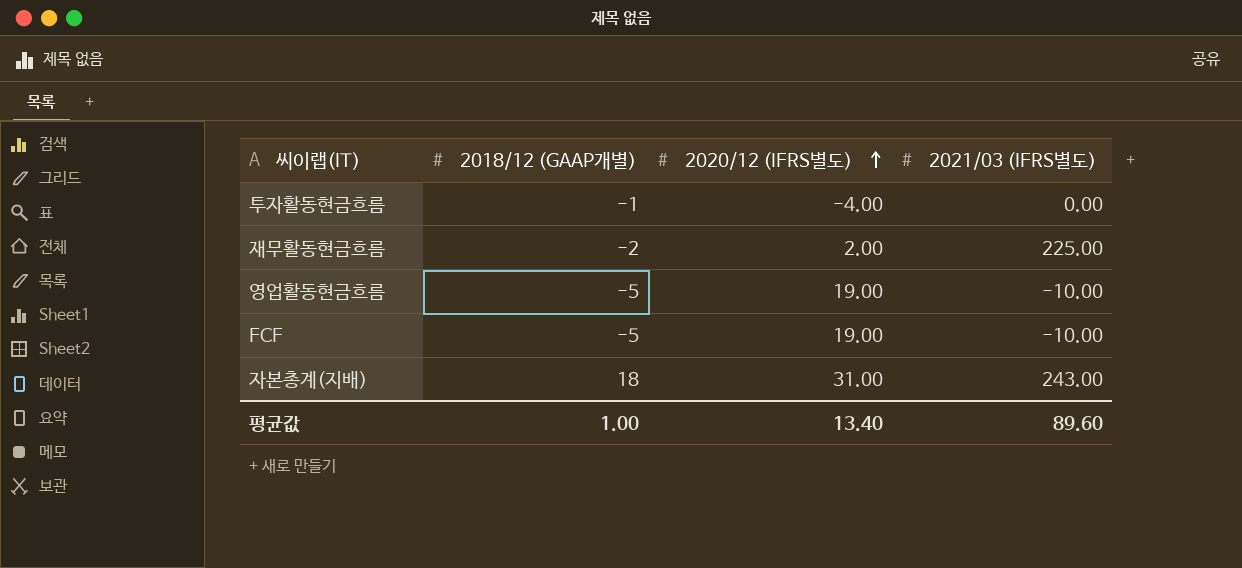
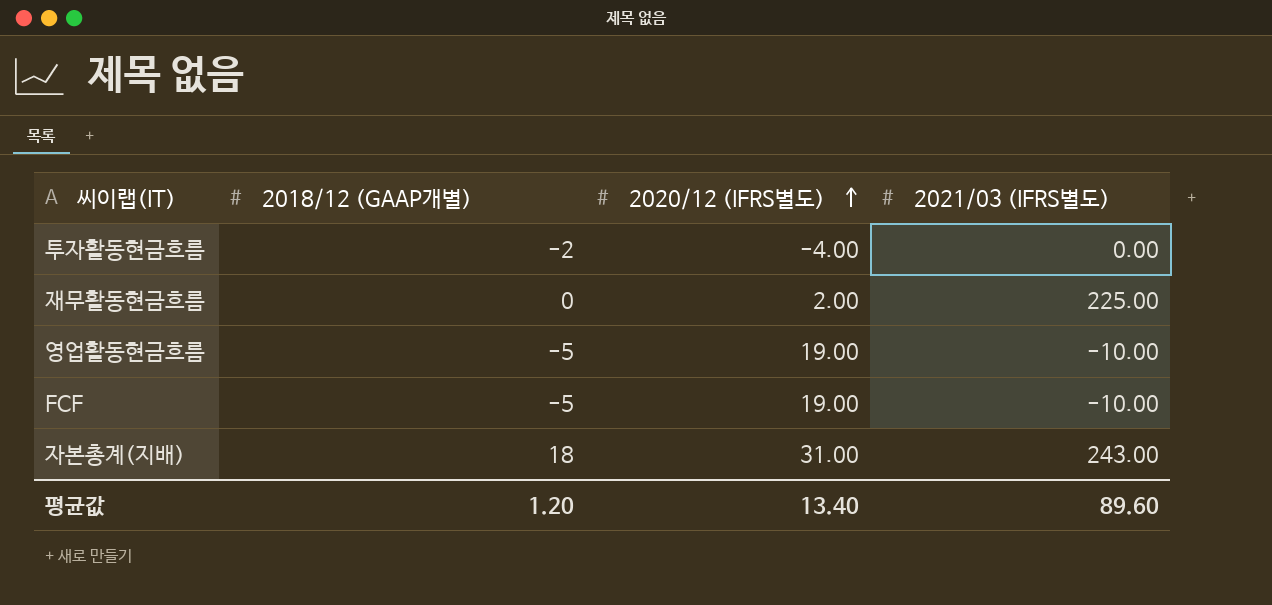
투자활동현금흐름 | 2018/12 (GAAP개별): -1 -> -2
재무활동현금흐름 | 2018/12 (GAAP개별): -2 -> 0
평균값 | 2018/12 (GAAP개별): 1.00 -> 1.20

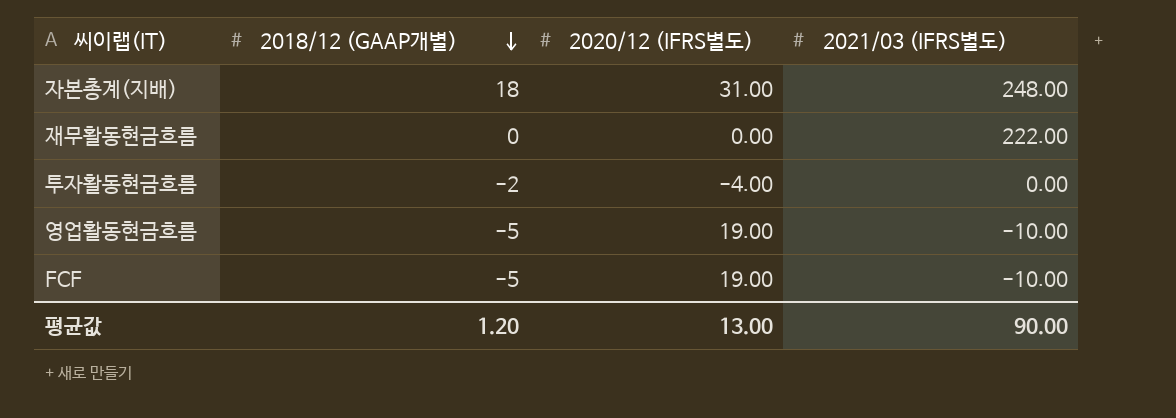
row order: 2020/12 (IFRS별도) ascending -> 2018/12 (GAAP개별) descending
자본총계(지배) | 2021/03 (IFRS별도): 243.00 -> 248.00
재무활동현금흐름 | 2020/12 (IFRS별도): 2.00 -> 0.00
재무활동현금흐름 | 2021/03 (IFRS별도): 225.00 -> 222.00
평균값 | 2020/12 (IFRS별도): 13.40 -> 13.00
평균값 | 2021/03 (IFRS별도): 89.60 -> 90.00

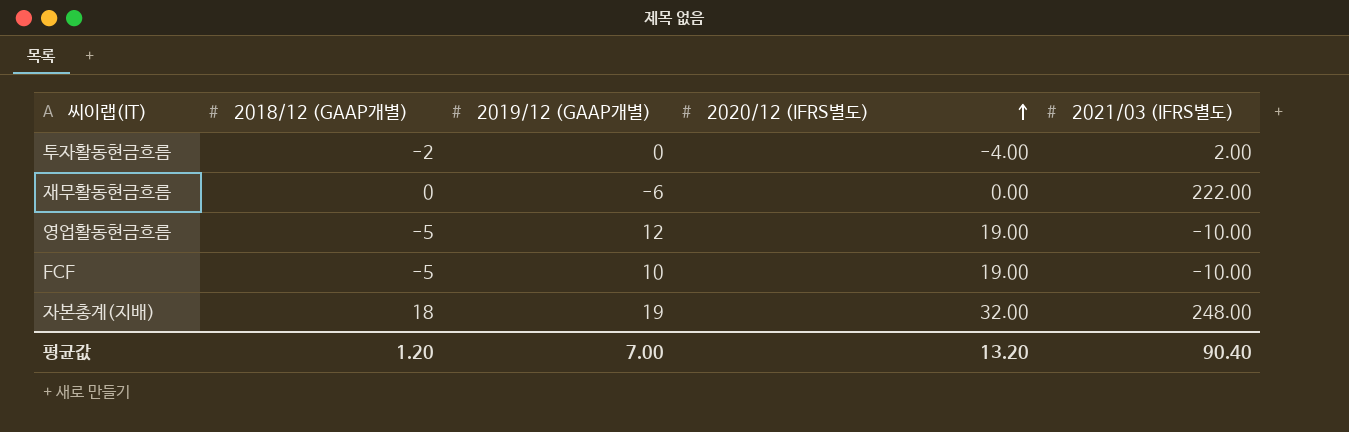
row order: 2018/12 (GAAP개별) descending -> 2020/12 (IFRS별도) ascending
column 2019/12 (GAAP개별) | position: none -> 3
투자활동현금흐름 | 2021/03 (IFRS별도): 0.00 -> 2.00
자본총계(지배) | 2020/12 (IFRS별도): 31.00 -> 32.00
평균값 | 2020/12 (IFRS별도): 13.00 -> 13.20
평균값 | 2021/03 (IFRS별도): 90.00 -> 90.40

